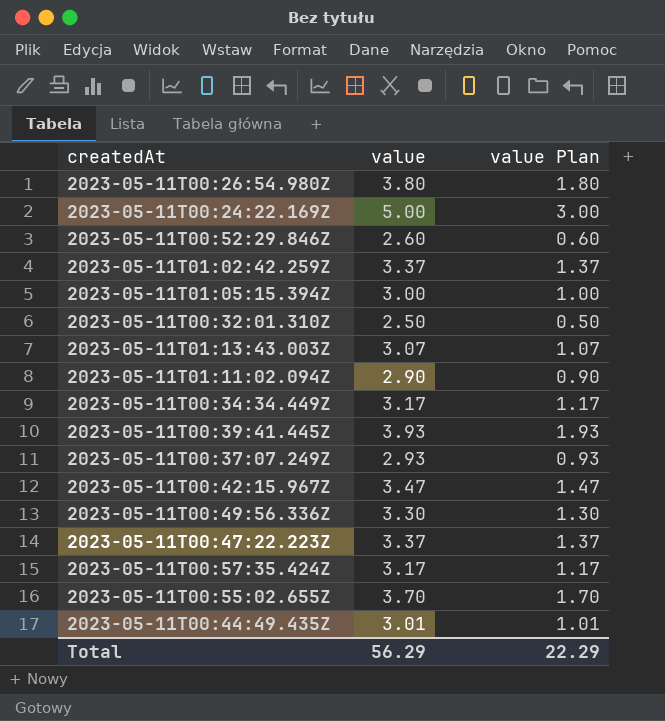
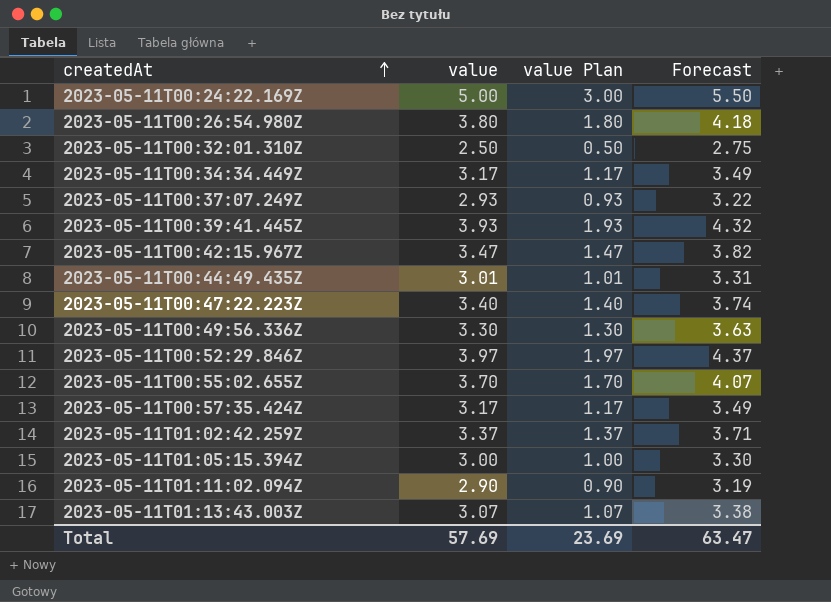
row order: none -> createdAt ascending
column Forecast | formula: none -> [value] * 1.1
2023-05-11T00:47:22.223Z | value: 3.37 -> 3.40
2023-05-11T00:47:22.223Z | value Plan: 1.37 -> 1.40
2023-05-11T00:52:29.846Z | value: 2.60 -> 3.97
2023-05-11T00:52:29.846Z | value Plan: 0.60 -> 1.97
Total | value: 56.29 -> 57.69
Total | value Plan: 22.29 -> 23.69

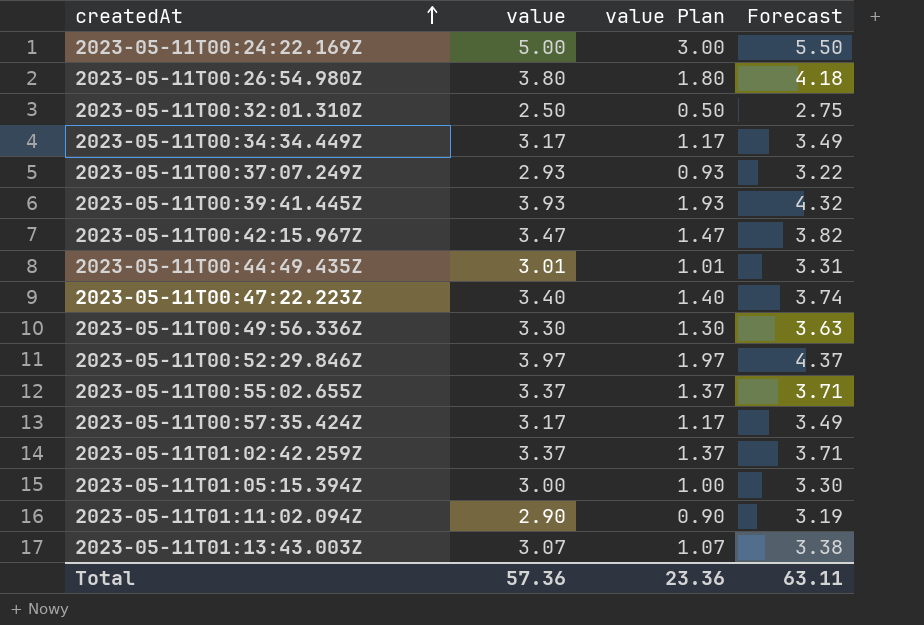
2023-05-11T00:55:02.655Z | value: 3.70 -> 3.37
2023-05-11T00:55:02.655Z | value Plan: 1.70 -> 1.37
2023-05-11T00:55:02.655Z | Forecast: 4.07 -> 3.71
Total | value: 57.69 -> 57.36
Total | value Plan: 23.69 -> 23.36
Total | Forecast: 63.47 -> 63.11

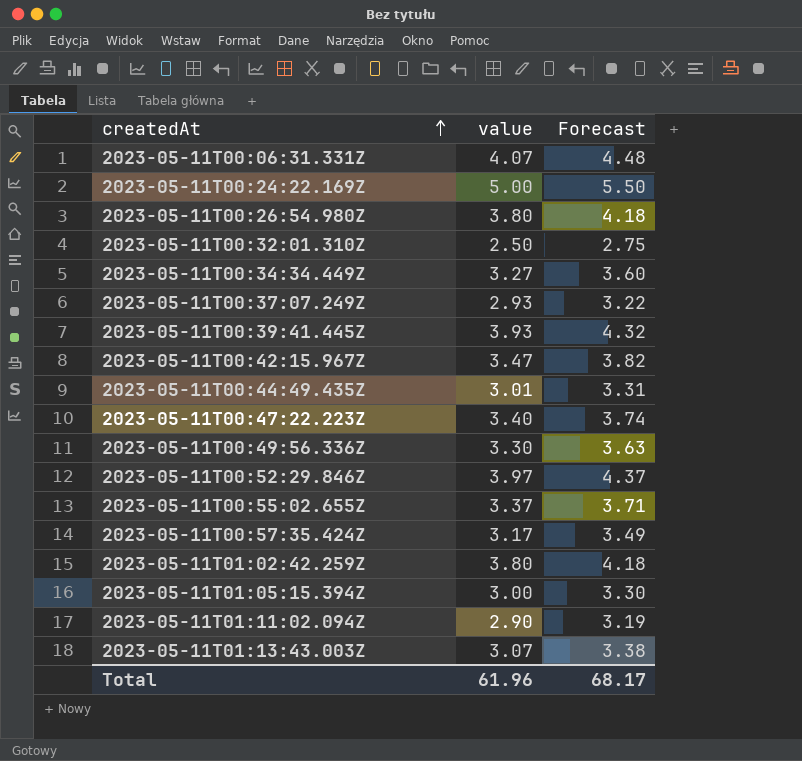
column value Plan | formula: [value] - 2 -> none
row 2023-05-11T00:06:31.331Z: none -> 4.07 | 4.48
2023-05-11T00:34:34.449Z | value: 3.17 -> 3.27
2023-05-11T00:34:34.449Z | Forecast: 3.49 -> 3.60
2023-05-11T01:02:42.259Z | value: 3.37 -> 3.80
2023-05-11T01:02:42.259Z | Forecast: 3.71 -> 4.18
Total | value: 57.36 -> 61.96
Total | Forecast: 63.11 -> 68.17

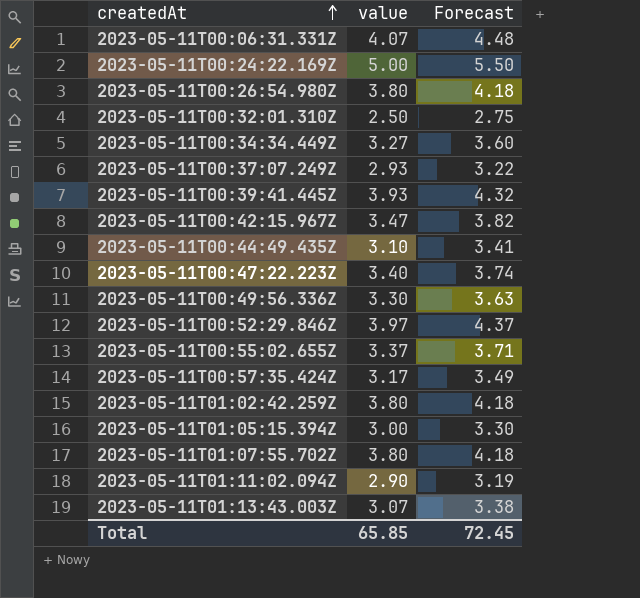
2023-05-11T00:44:49.435Z | value: 3.01 -> 3.10
2023-05-11T00:44:49.435Z | Forecast: 3.31 -> 3.41
row 2023-05-11T01:07:55.702Z: none -> 3.80 | 4.18
Total | value: 61.96 -> 65.85
Total | Forecast: 68.17 -> 72.45

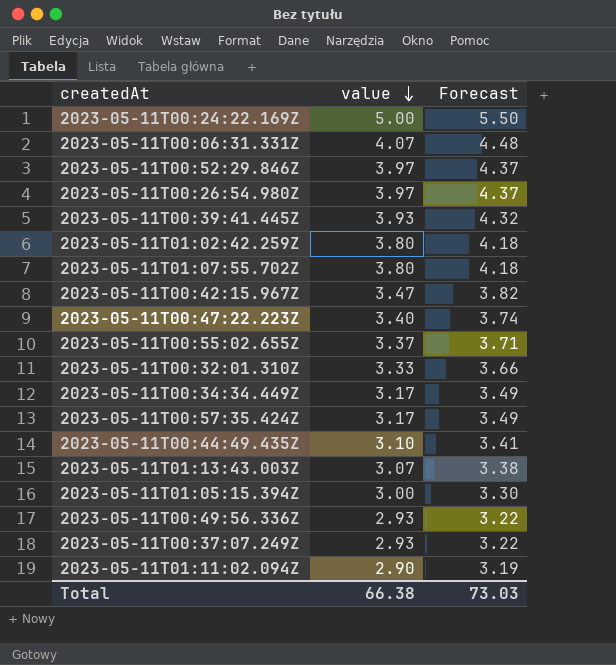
row order: createdAt ascending -> value descending
2023-05-11T00:26:54.980Z | value: 3.80 -> 3.97
2023-05-11T00:26:54.980Z | Forecast: 4.18 -> 4.37
2023-05-11T00:32:01.310Z | value: 2.50 -> 3.33
2023-05-11T00:32:01.310Z | Forecast: 2.75 -> 3.66
2023-05-11T00:34:34.449Z | value: 3.27 -> 3.17
2023-05-11T00:34:34.449Z | Forecast: 3.60 -> 3.49
2023-05-11T00:49:56.336Z | value: 3.30 -> 2.93
2023-05-11T00:49:56.336Z | Forecast: 3.63 -> 3.22
Total | value: 65.85 -> 66.38
Total | Forecast: 72.45 -> 73.03

